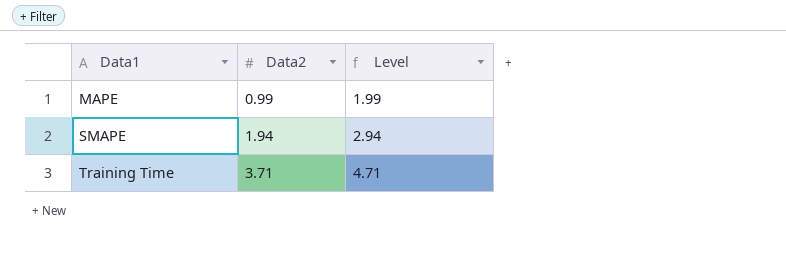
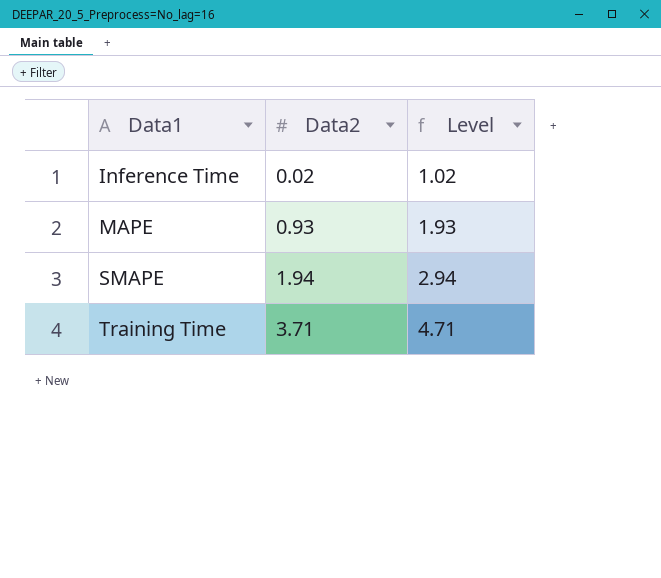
row Inference Time: none -> 0.02 | 1.02
MAPE | Data2: 0.99 -> 0.93
MAPE | Level: 1.99 -> 1.93

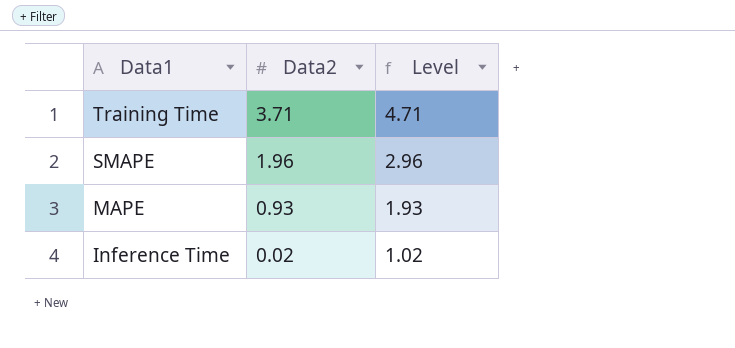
row order: Data1 ascending -> Data1 descending
SMAPE | Data2: 1.94 -> 1.96
SMAPE | Level: 2.94 -> 2.96

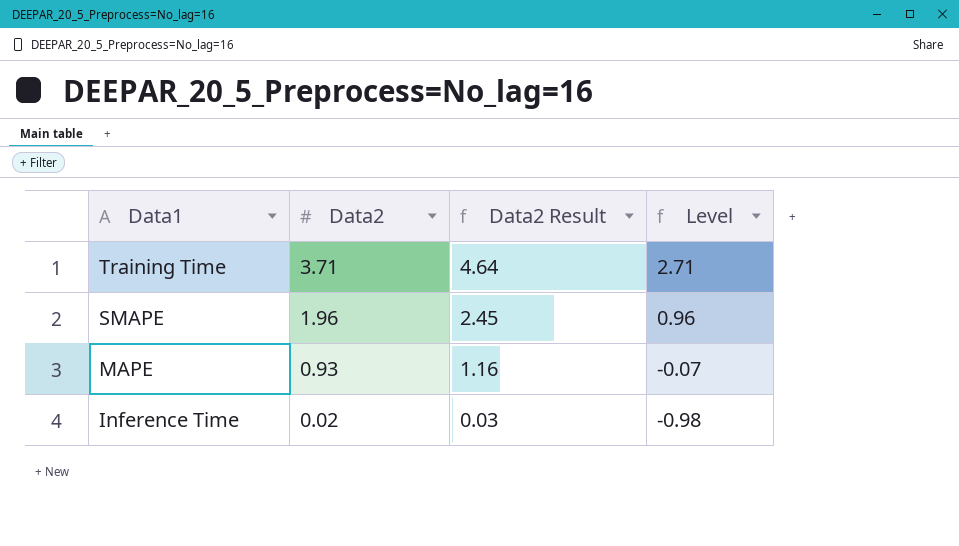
column Data2 Result | formula: none -> [Data2] * 1.25
column Level | formula: [Data2] + 1 -> [Data2] - 1

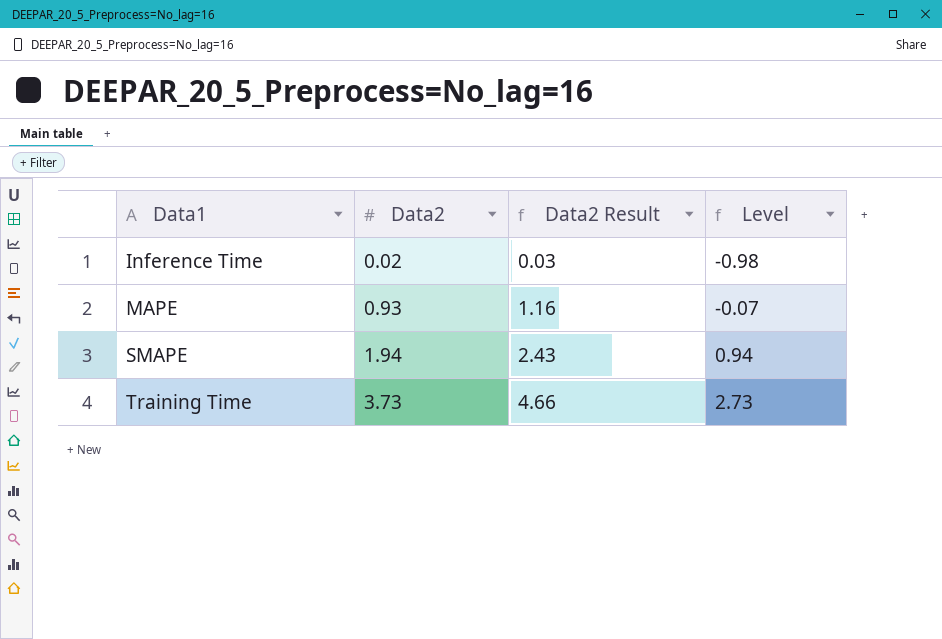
row order: Data1 descending -> Data1 ascending
SMAPE | Data2: 1.96 -> 1.94
SMAPE | Data2 Result: 2.45 -> 2.43
SMAPE | Level: 0.96 -> 0.94
Training Time | Data2: 3.71 -> 3.73
Training Time | Data2 Result: 4.64 -> 4.66
Training Time | Level: 2.71 -> 2.73

